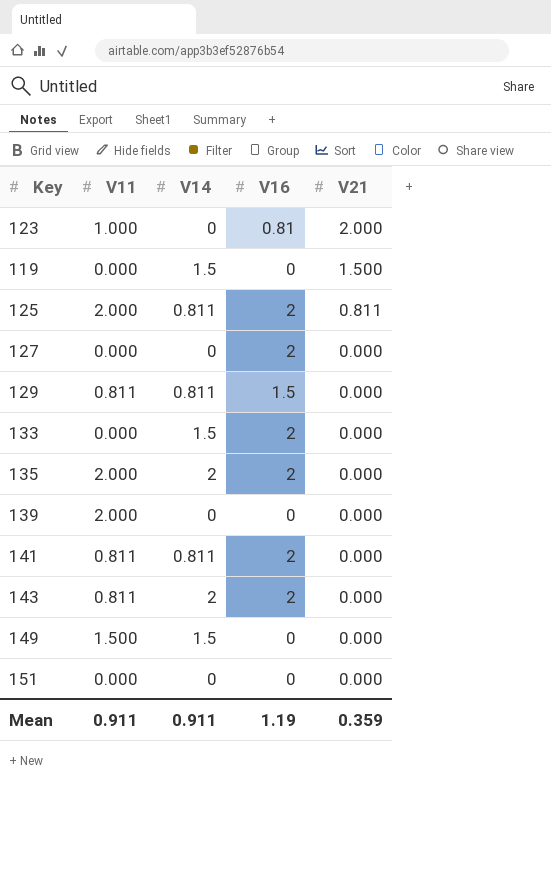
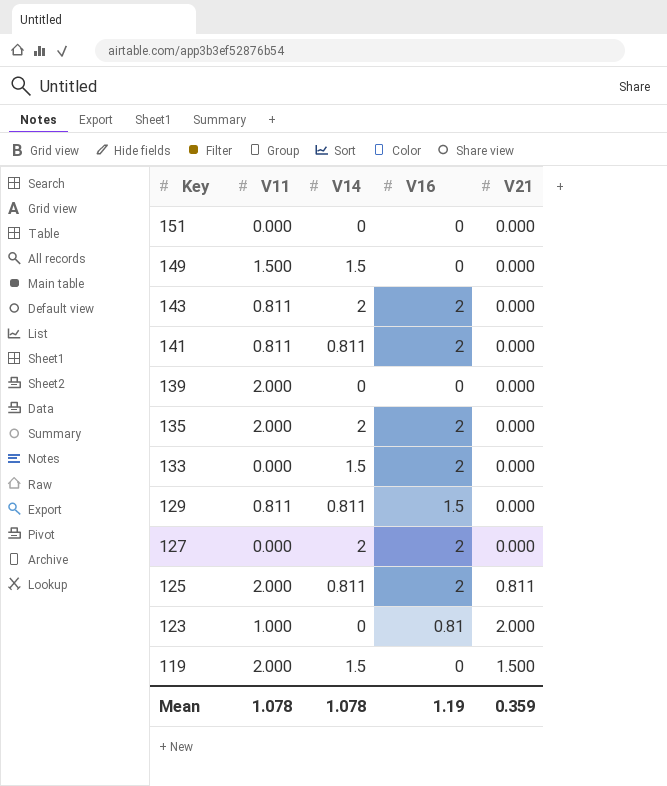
row order: V21 descending -> Key descending
127 | V14: 0 -> 2
119 | V11: 0.000 -> 2.000
Mean | V11: 0.911 -> 1.078
Mean | V14: 0.911 -> 1.078

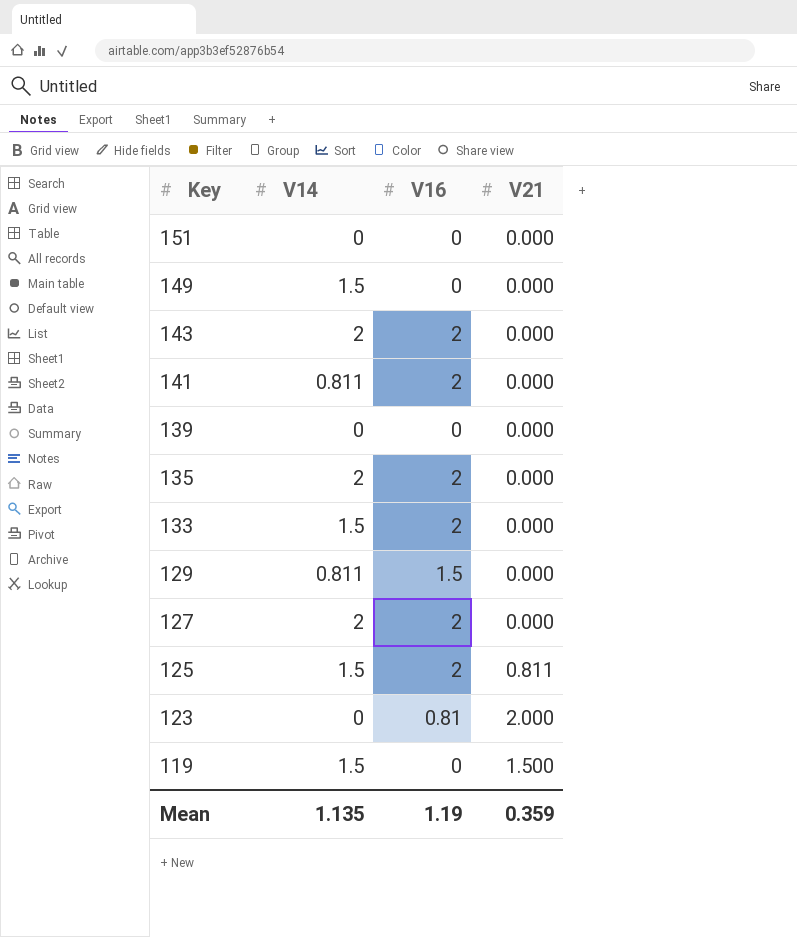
column V11 | position: 2 -> none
125 | V14: 0.811 -> 1.5
Mean | V14: 1.078 -> 1.135

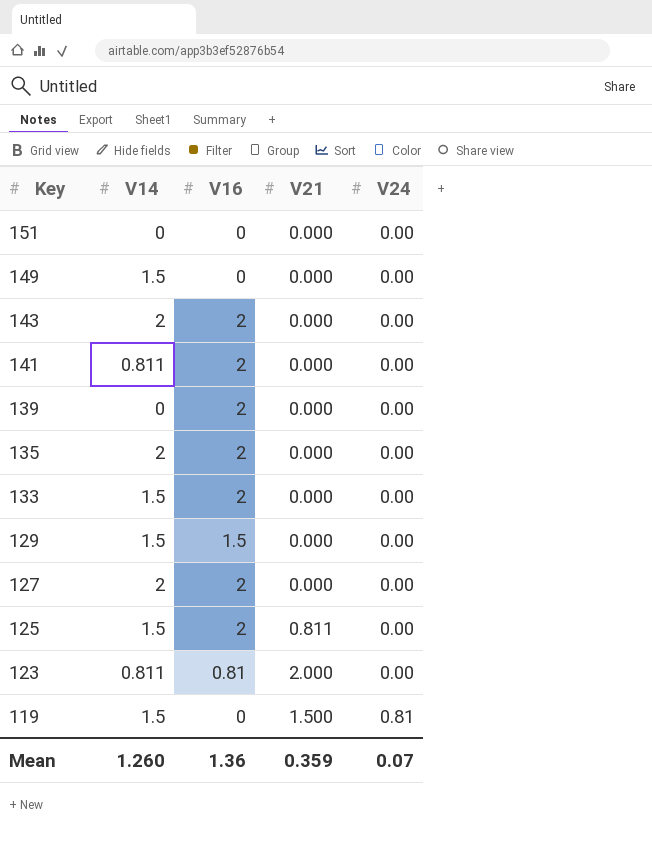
column V24 | position: none -> 5
139 | V16: 0 -> 2
129 | V14: 0.811 -> 1.5
123 | V14: 0 -> 0.811
Mean | V14: 1.135 -> 1.260
Mean | V16: 1.19 -> 1.36

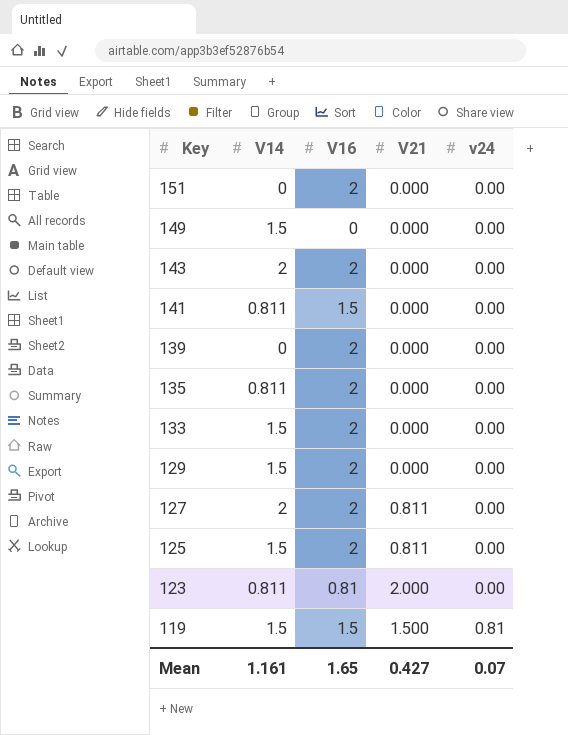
column name: V24 -> v24
151 | V16: 0 -> 2
141 | V16: 2 -> 1.5
135 | V14: 2 -> 0.811
129 | V16: 1.5 -> 2
127 | V21: 0.000 -> 0.811
119 | V16: 0 -> 1.5
Mean | V14: 1.260 -> 1.161
Mean | V16: 1.36 -> 1.65
Mean | V21: 0.359 -> 0.427

